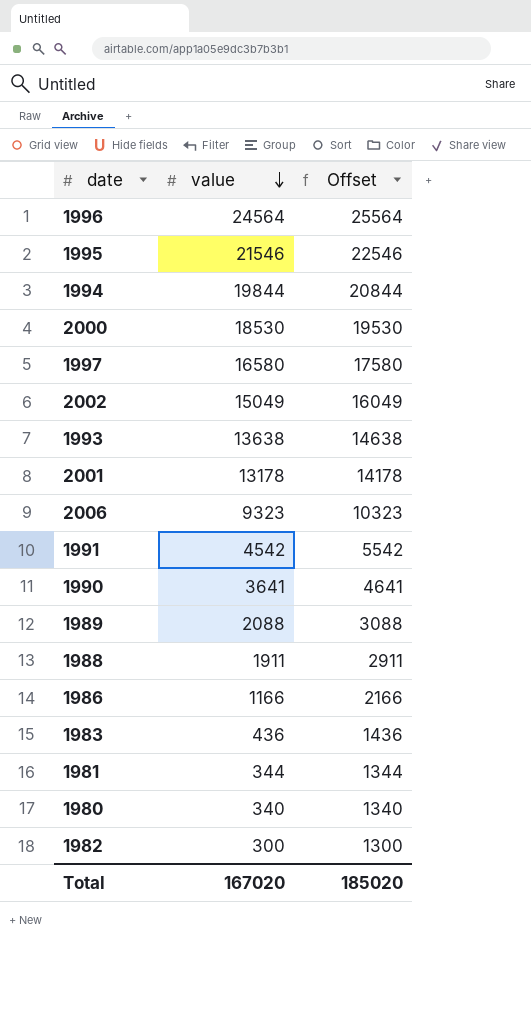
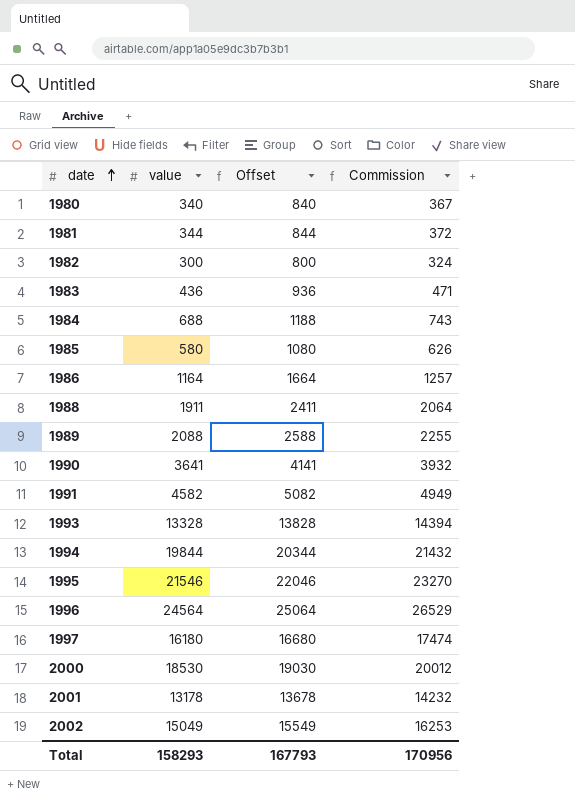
row order: value descending -> date ascending
column Offset | formula: [value] + 1000 -> [value] + 500
column Commission | formula: none -> [value] * 1.08
row 2006: 9323 | 10323 -> none
row 1984: none -> 688 | 1188 | 743
row 1985: none -> 580 | 1080 | 626
1986 | value: 1166 -> 1164
1991 | value: 4542 -> 4582
1993 | value: 13638 -> 13328
1997 | value: 16580 -> 16180
Total | value: 167020 -> 158293
Total | Offset: 185020 -> 167793

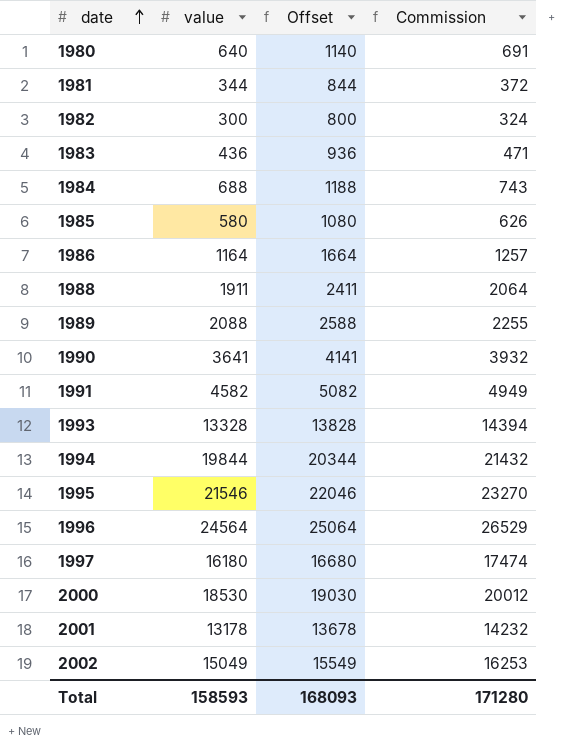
1980 | value: 340 -> 640
1980 | Offset: 840 -> 1140
1980 | Commission: 367 -> 691
Total | value: 158293 -> 158593
Total | Offset: 167793 -> 168093
Total | Commission: 170956 -> 171280

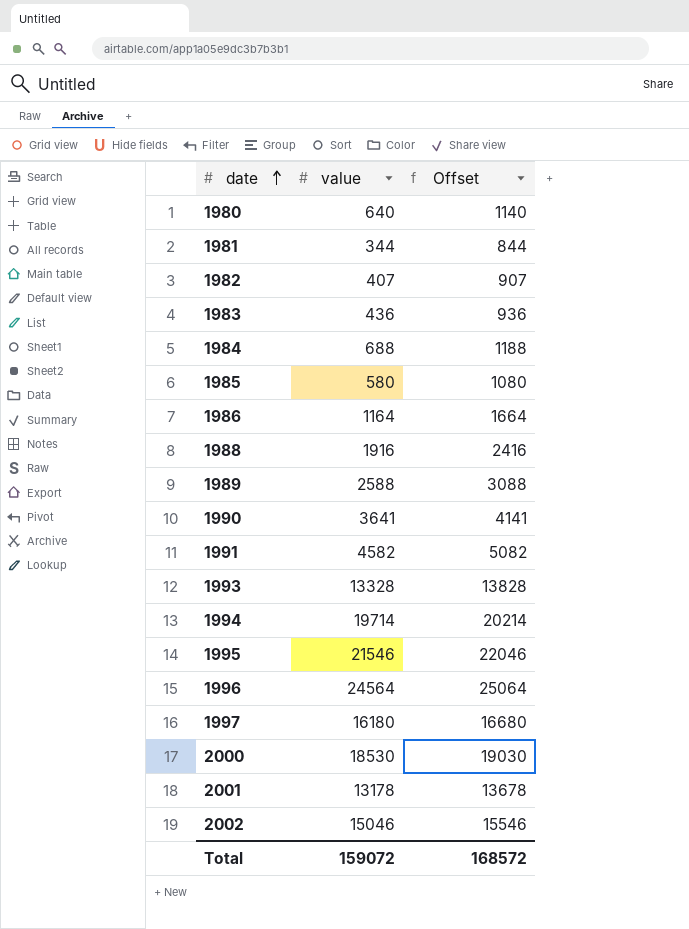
column Commission | formula: [value] * 1.08 -> none
1982 | value: 300 -> 407
1982 | Offset: 800 -> 907
1988 | value: 1911 -> 1916
1988 | Offset: 2411 -> 2416
1989 | value: 2088 -> 2588
1989 | Offset: 2588 -> 3088
1994 | value: 19844 -> 19714
1994 | Offset: 20344 -> 20214
2002 | value: 15049 -> 15046
2002 | Offset: 15549 -> 15546
Total | value: 158593 -> 159072
Total | Offset: 168093 -> 168572

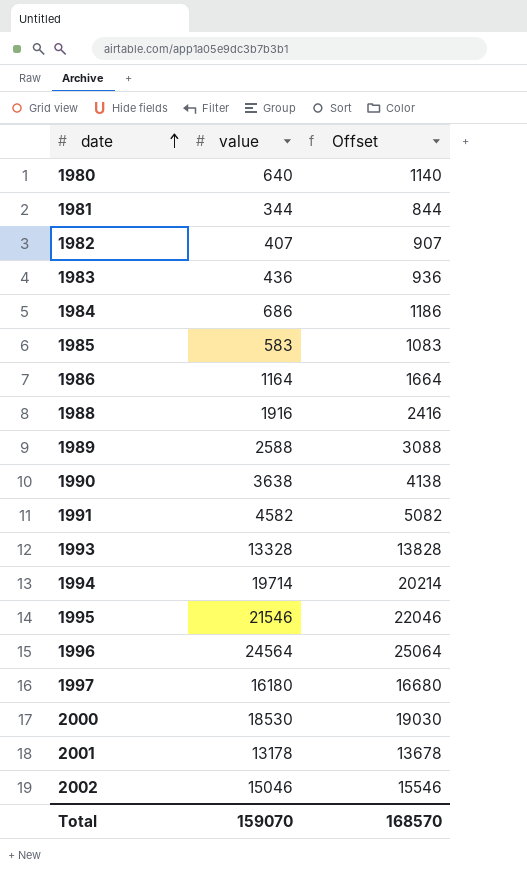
1984 | value: 688 -> 686
1984 | Offset: 1188 -> 1186
1985 | value: 580 -> 583
1985 | Offset: 1080 -> 1083
1990 | value: 3641 -> 3638
1990 | Offset: 4141 -> 4138
Total | value: 159072 -> 159070
Total | Offset: 168572 -> 168570

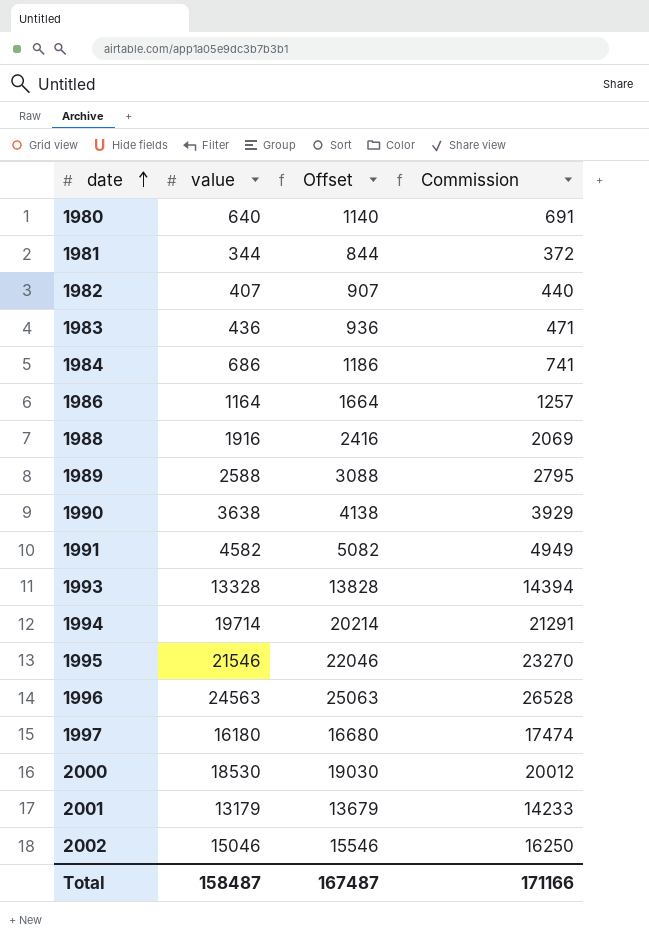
column Commission | formula: none -> [value] * 1.08
row 1985: 583 | 1083 -> none
1996 | value: 24564 -> 24563
1996 | Offset: 25064 -> 25063
2001 | value: 13178 -> 13179
2001 | Offset: 13678 -> 13679
Total | value: 159070 -> 158487
Total | Offset: 168570 -> 167487

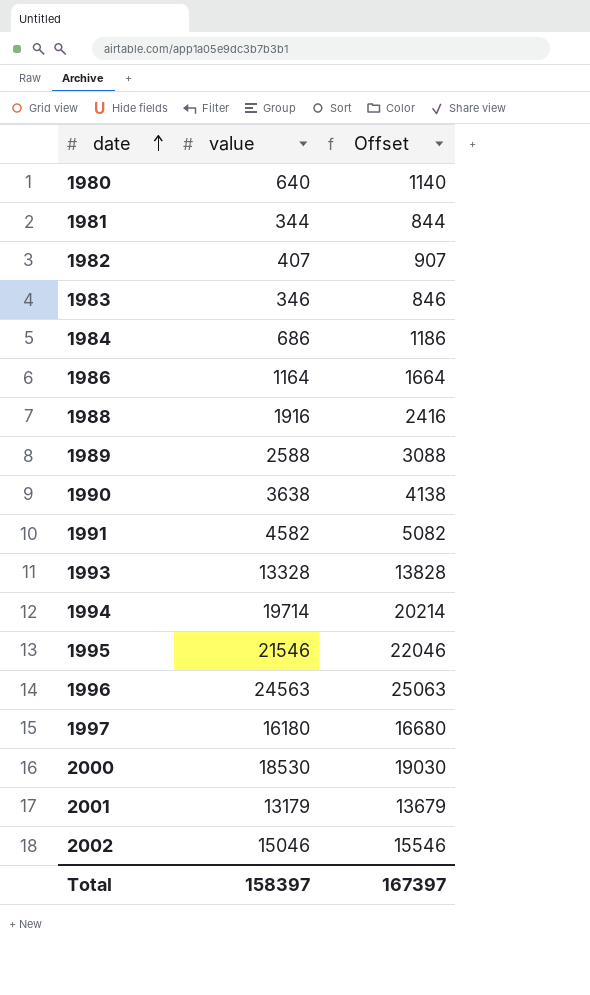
column Commission | formula: [value] * 1.08 -> none
1983 | value: 436 -> 346
1983 | Offset: 936 -> 846
Total | value: 158487 -> 158397
Total | Offset: 167487 -> 167397

